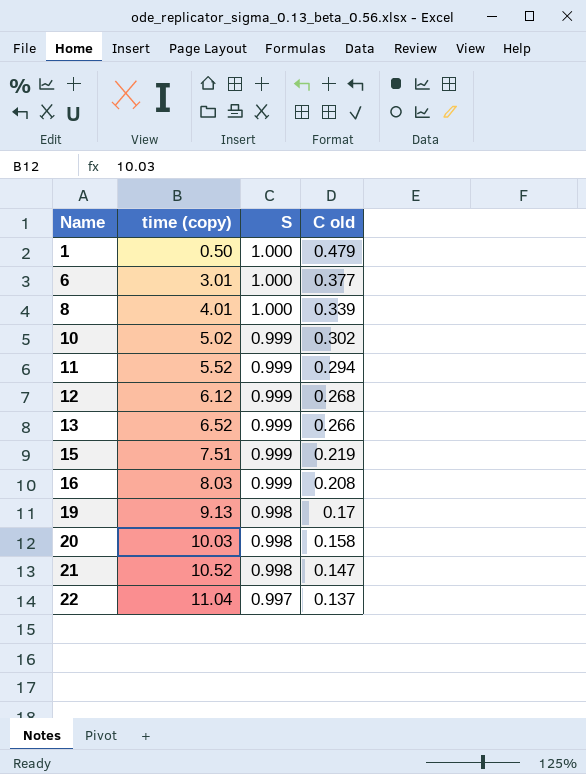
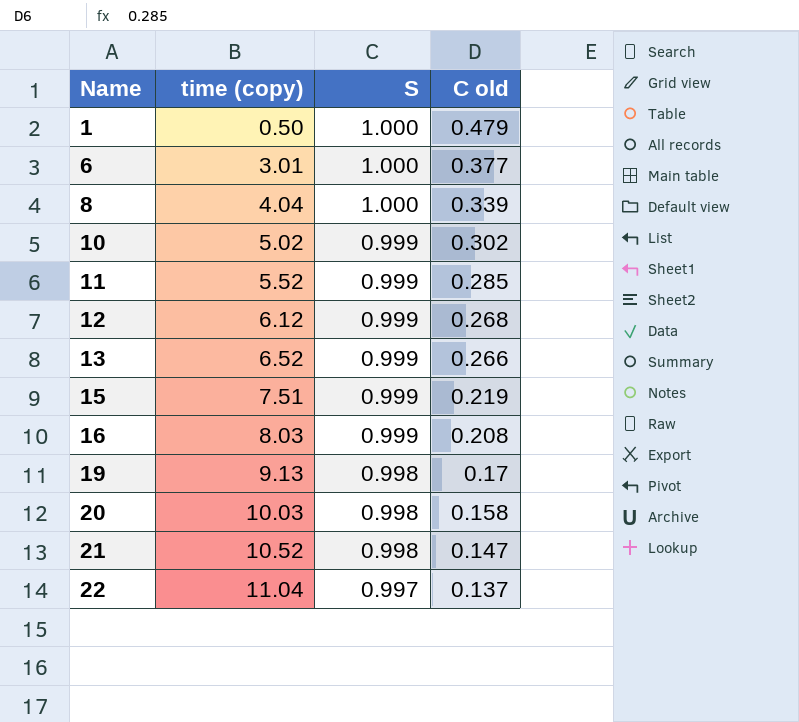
8 | time (copy): 4.01 -> 4.04
11 | C old: 0.294 -> 0.285

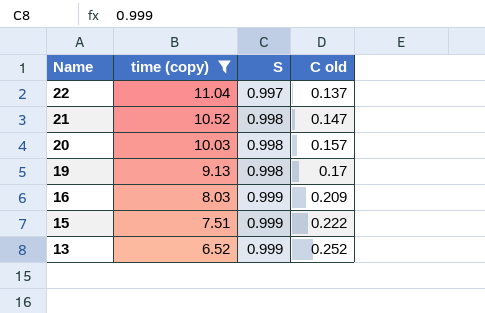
filter: none -> time (copy) >= 6.52
row order: Name ascending -> Name descending
20 | C old: 0.158 -> 0.157
16 | C old: 0.208 -> 0.209
15 | C old: 0.219 -> 0.222
13 | C old: 0.266 -> 0.252

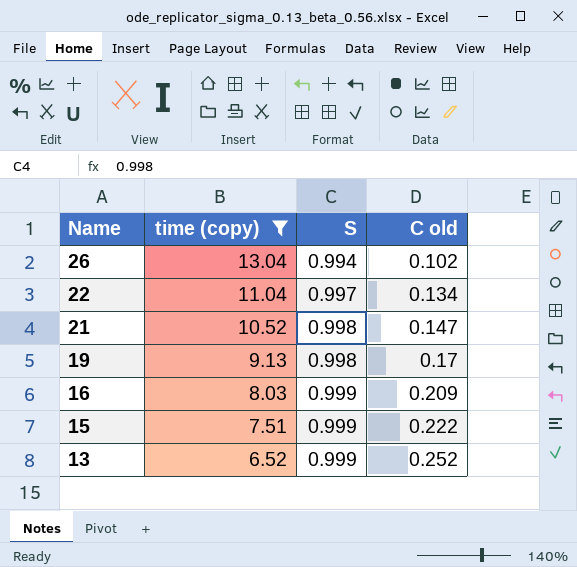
row 20: 10.03 | 0.998 | 0.157 -> none
row 26: none -> 13.04 | 0.994 | 0.102
22 | C old: 0.137 -> 0.134

